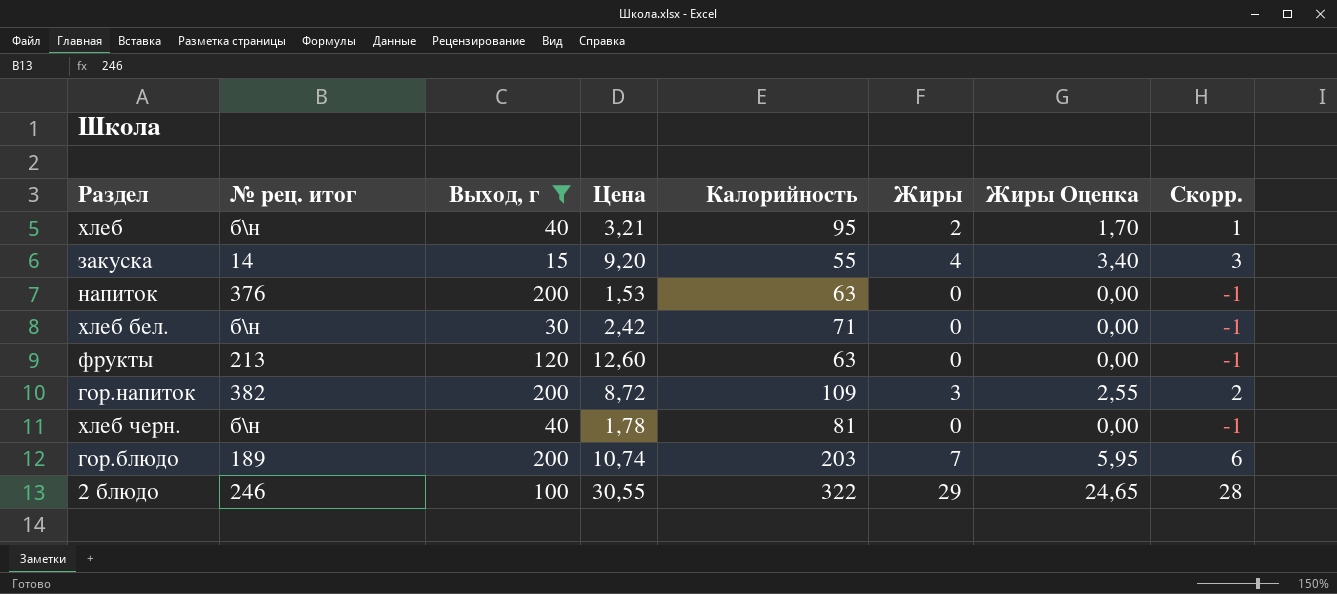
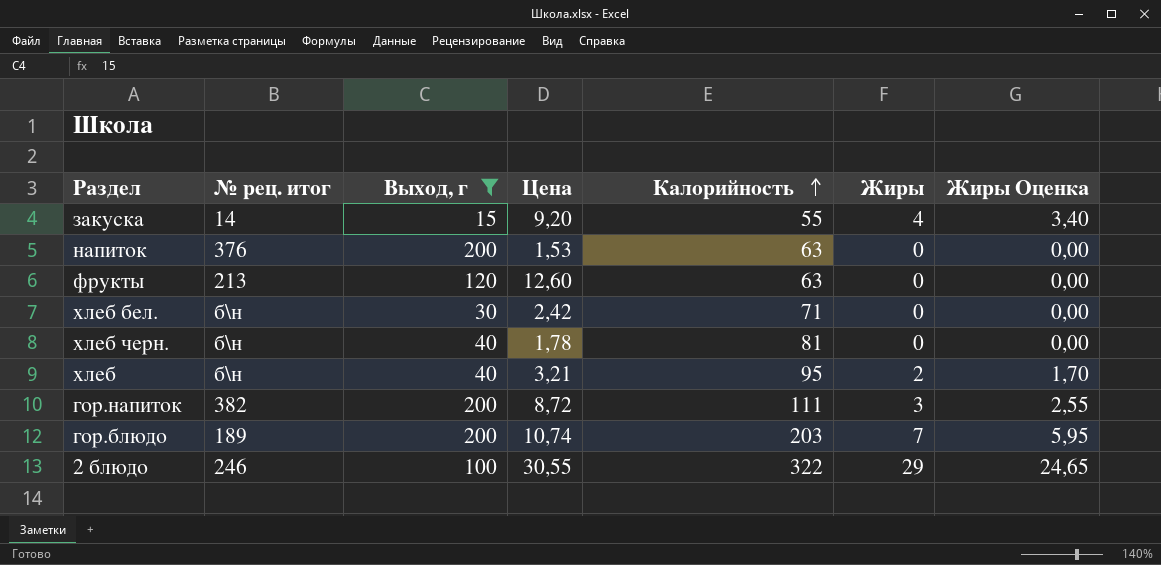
row order: none -> Калорийность ascending
column Скорр. | formula: [Жиры] - 1 -> none
гор.напиток | Калорийность: 109 -> 111

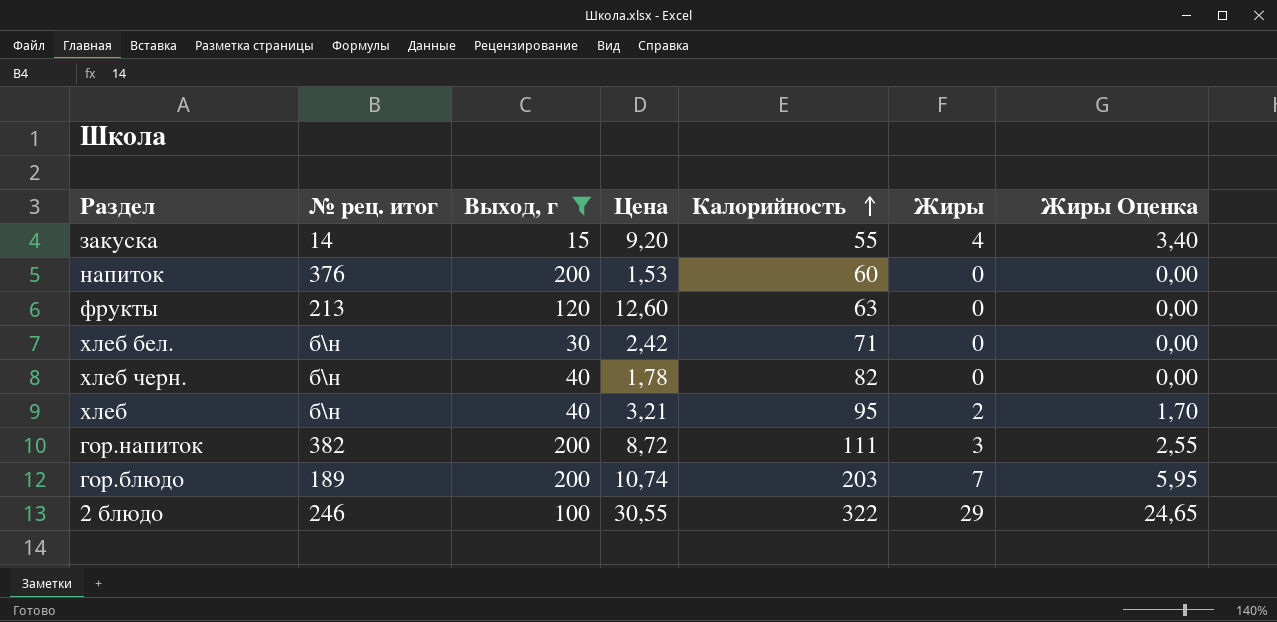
напиток | Калорийность: 63 -> 60
хлеб черн. | Калорийность: 81 -> 82

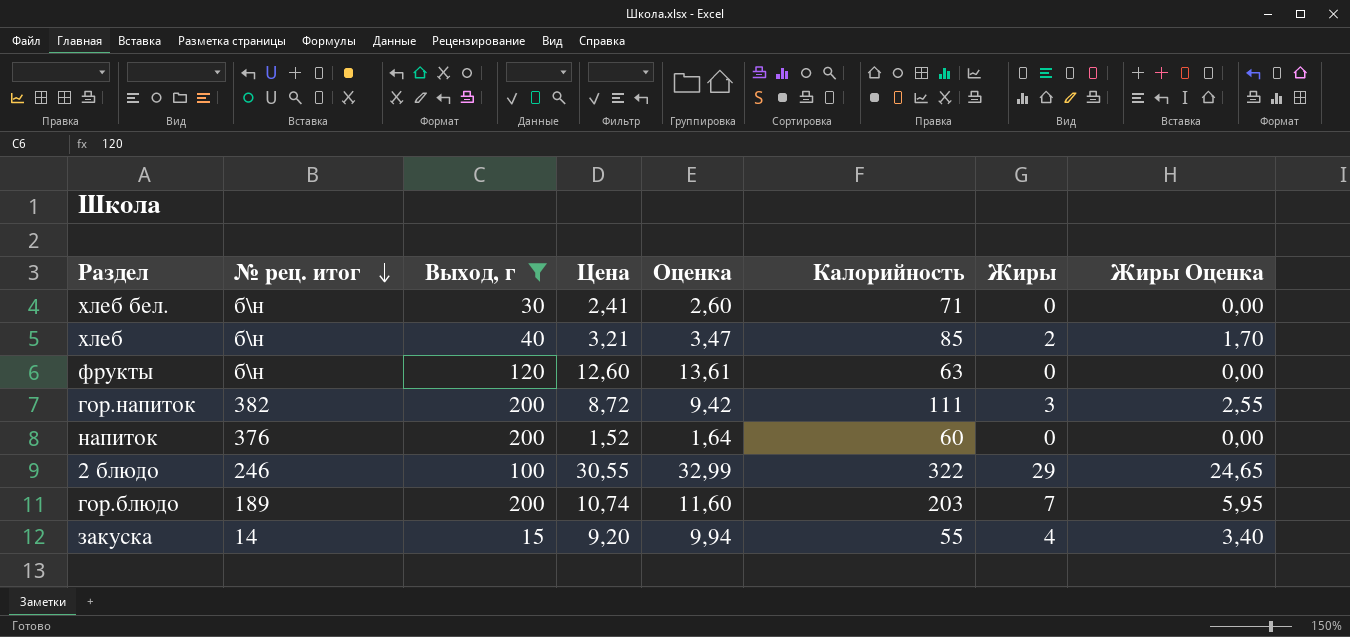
row order: Калорийность ascending -> № рец. итог descending
column Оценка | formula: none -> [Цена] * 1,08
row хлеб черн.: б\н | 40 | 1,78 | 82 | 0 | 0,00 -> none
хлеб бел. | Цена: 2,42 -> 2,41
хлеб | Калорийность: 95 -> 85
фрукты | № рец. итог: 213 -> б\н
напиток | Цена: 1,53 -> 1,52

